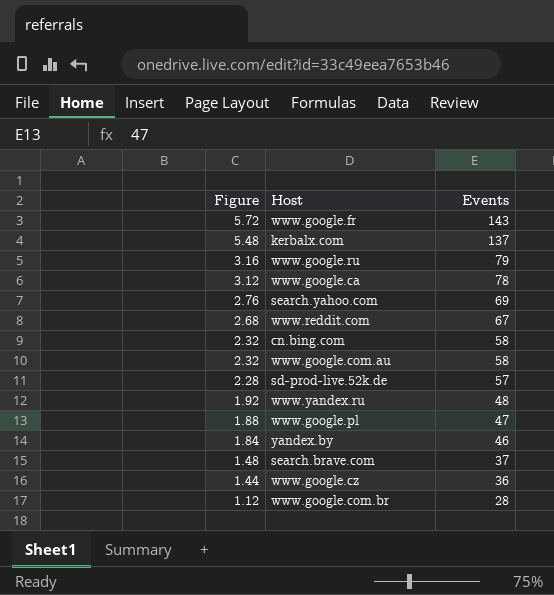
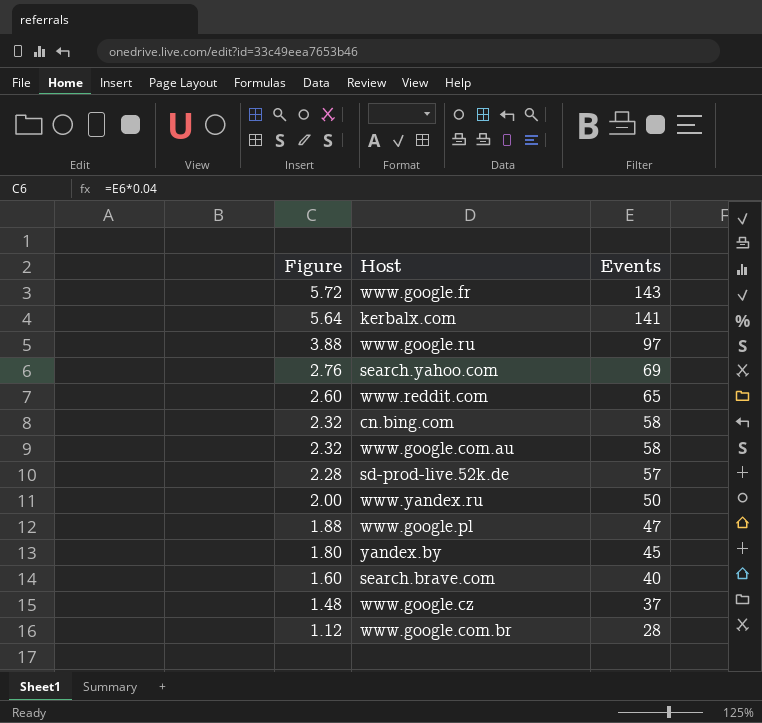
row www.google.ca: 3.12 | 78 -> none
kerbalx.com | Figure: 5.48 -> 5.64
kerbalx.com | Events: 137 -> 141
www.google.ru | Figure: 3.16 -> 3.88
www.google.ru | Events: 79 -> 97
www.reddit.com | Figure: 2.68 -> 2.60
www.reddit.com | Events: 67 -> 65
www.yandex.ru | Figure: 1.92 -> 2.00
www.yandex.ru | Events: 48 -> 50
yandex.by | Figure: 1.84 -> 1.80
yandex.by | Events: 46 -> 45
search.brave.com | Figure: 1.48 -> 1.60
search.brave.com | Events: 37 -> 40
www.google.cz | Figure: 1.44 -> 1.48
www.google.cz | Events: 36 -> 37

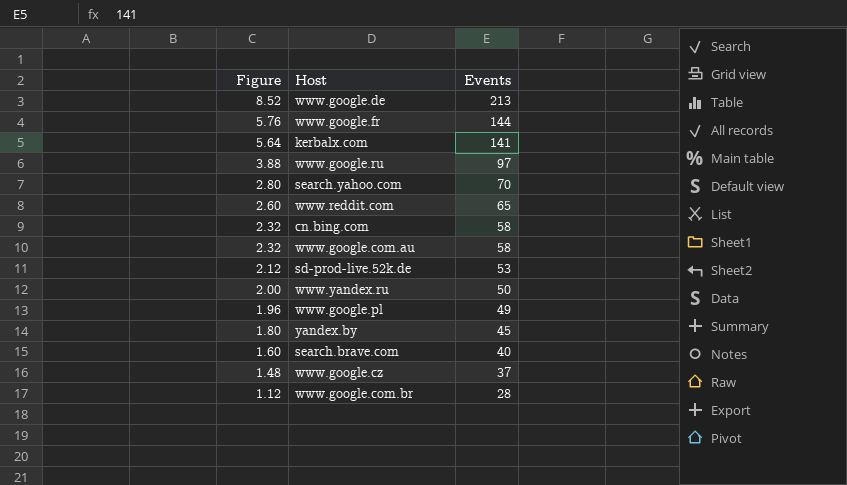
row www.google.de: none -> 8.52 | 213
www.google.fr | Figure: 5.72 -> 5.76
www.google.fr | Events: 143 -> 144
search.yahoo.com | Figure: 2.76 -> 2.80
search.yahoo.com | Events: 69 -> 70
sd-prod-live.52k.de | Figure: 2.28 -> 2.12
sd-prod-live.52k.de | Events: 57 -> 53
www.google.pl | Figure: 1.88 -> 1.96
www.google.pl | Events: 47 -> 49

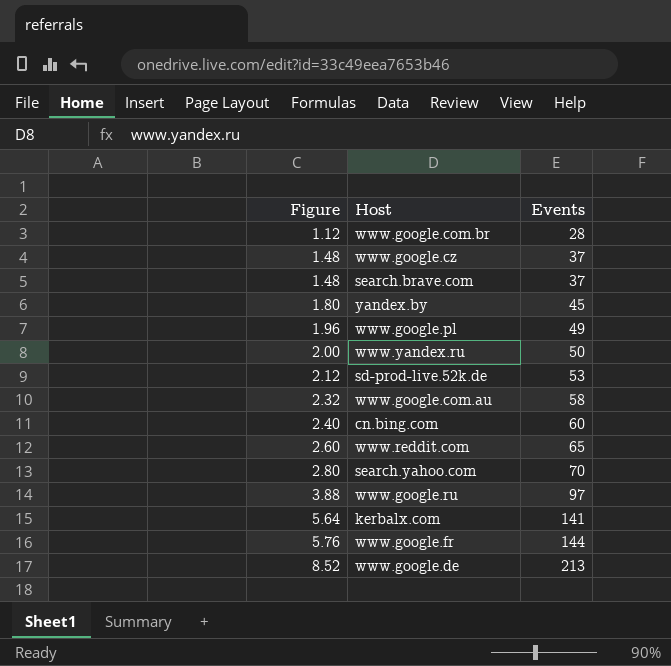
row order: Figure descending -> Figure ascending
search.brave.com | Figure: 1.60 -> 1.48
search.brave.com | Events: 40 -> 37
cn.bing.com | Figure: 2.32 -> 2.40
cn.bing.com | Events: 58 -> 60

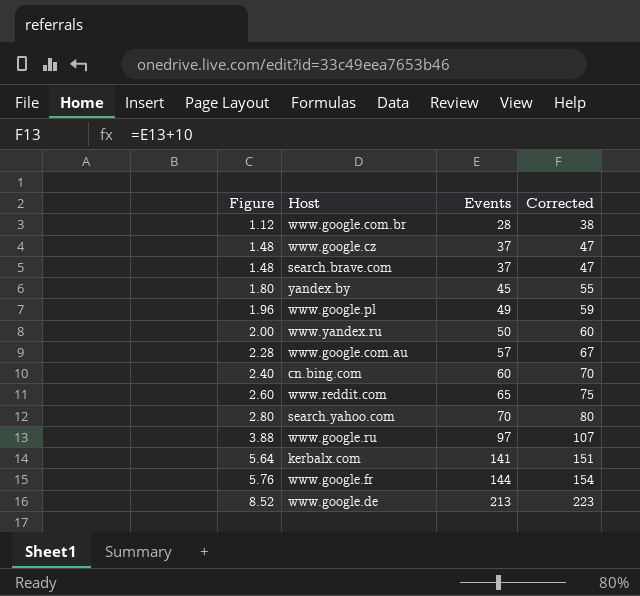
column Corrected | formula: none -> [Events] + 10
row sd-prod-live.52k.de: 2.12 | 53 -> none
www.google.com.au | Figure: 2.32 -> 2.28
www.google.com.au | Events: 58 -> 57

